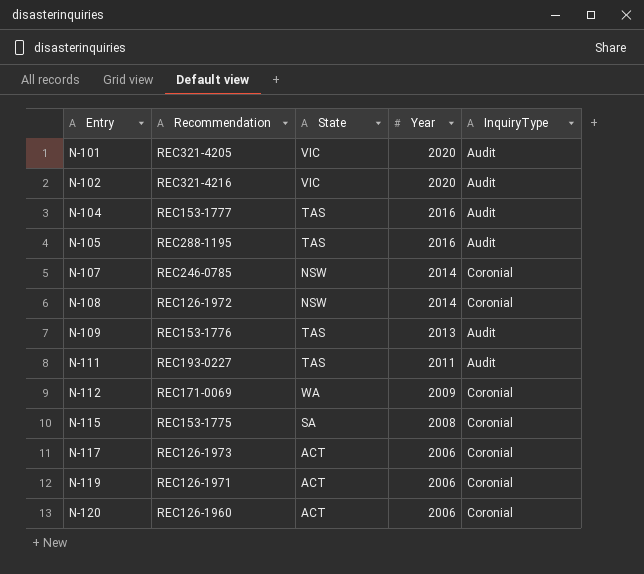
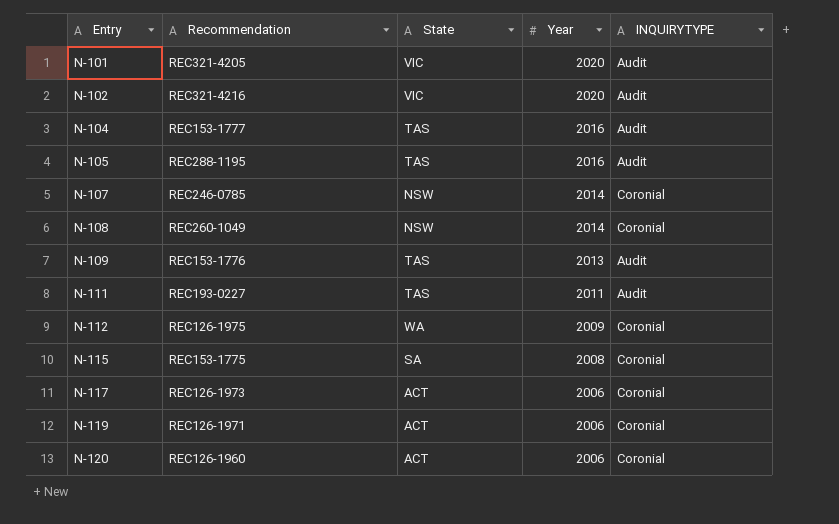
column name: InquiryType -> INQUIRYTYPE
N-108 | Recommendation: REC126-1972 -> REC260-1049
N-112 | Recommendation: REC171-0069 -> REC126-1975

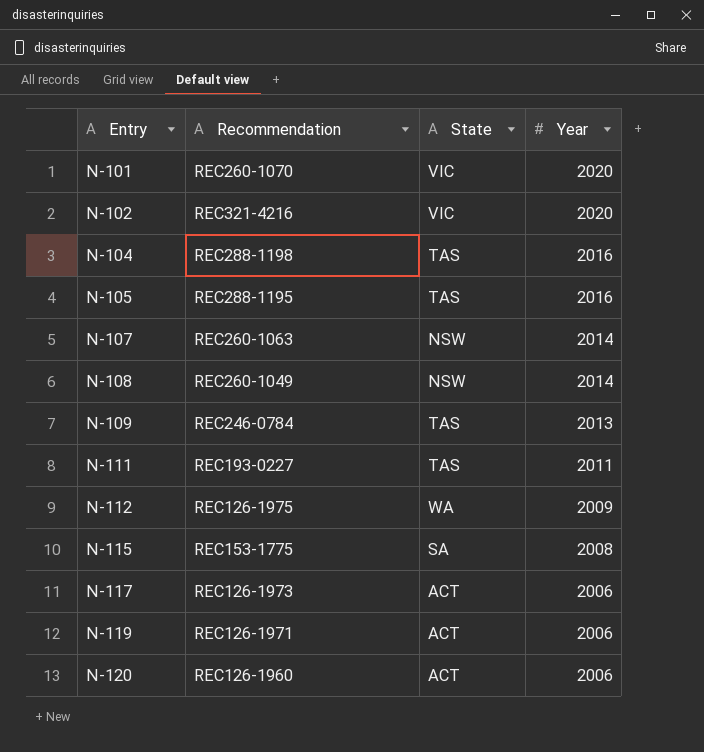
column INQUIRYTYPE | position: 5 -> none
N-101 | Recommendation: REC321-4205 -> REC260-1070
N-104 | Recommendation: REC153-1777 -> REC288-1198
N-107 | Recommendation: REC246-0785 -> REC260-1063
N-109 | Recommendation: REC153-1776 -> REC246-0784

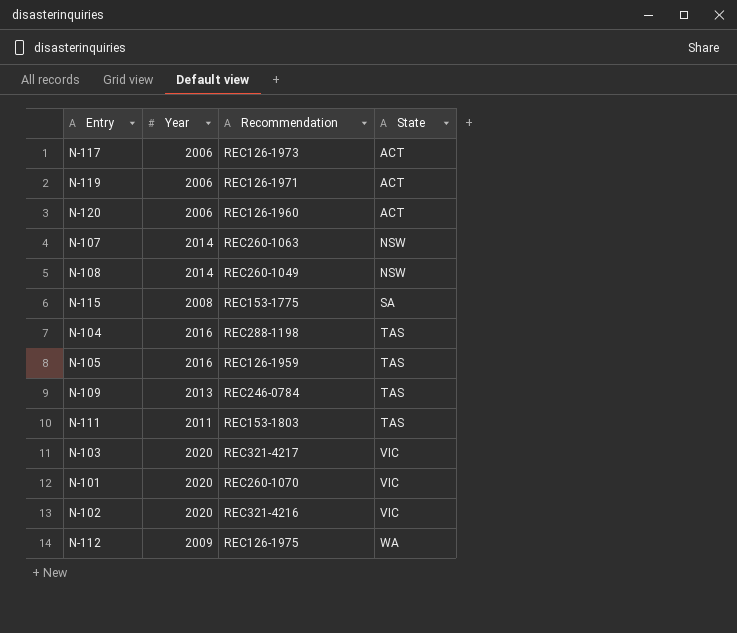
row order: Entry ascending -> State ascending
column Year | position: 4 -> 2
N-105 | Recommendation: REC288-1195 -> REC126-1959
N-111 | Recommendation: REC193-0227 -> REC153-1803
row N-103: none -> 2020 | REC321-4217 | VIC

